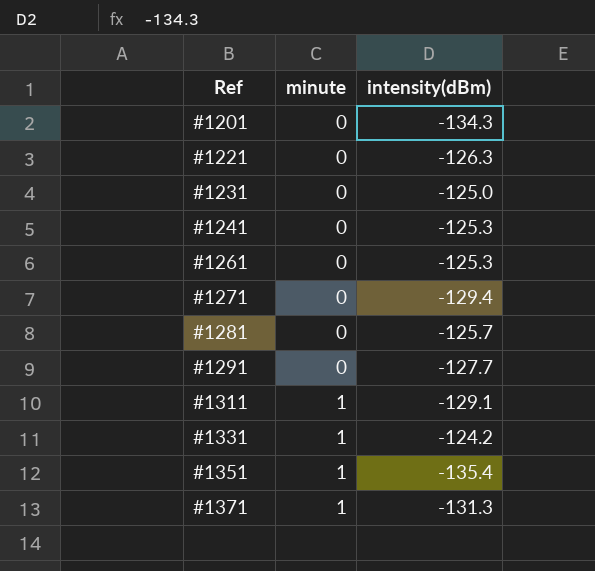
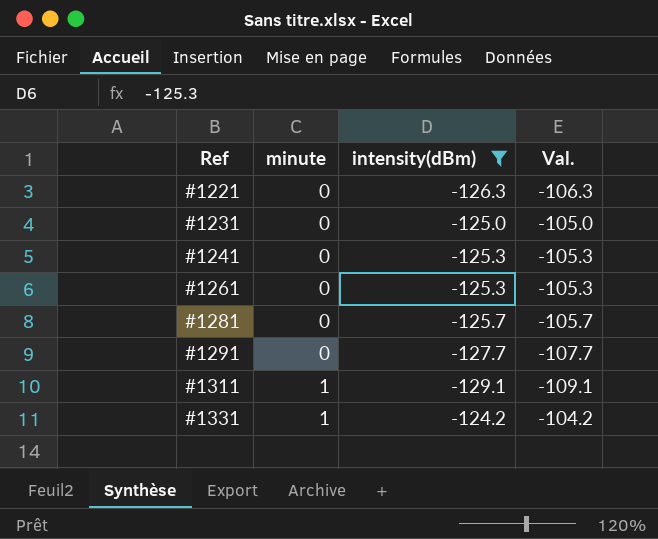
filter: none -> intensity(dBm) >= -129.1
column Val. | formula: none -> [intensity(dBm)] + 20

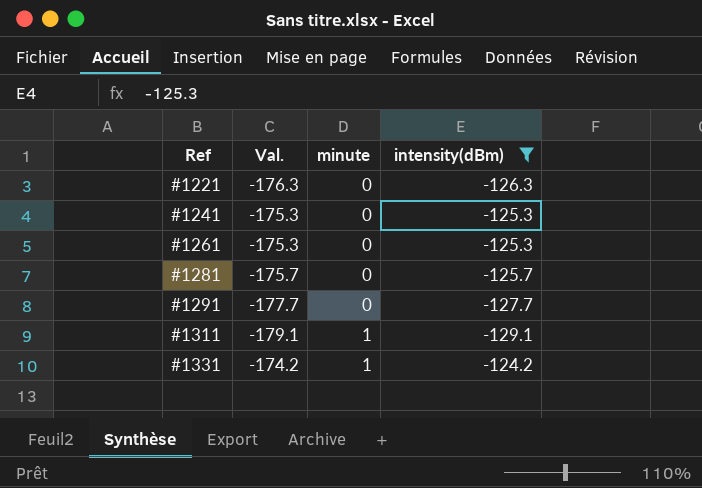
column Val. | formula: [intensity(dBm)] + 20 -> [intensity(dBm)] - 50
column Val. | position: 4 -> 2
row #1231: 0 | -125.0 | -105.0 -> none

